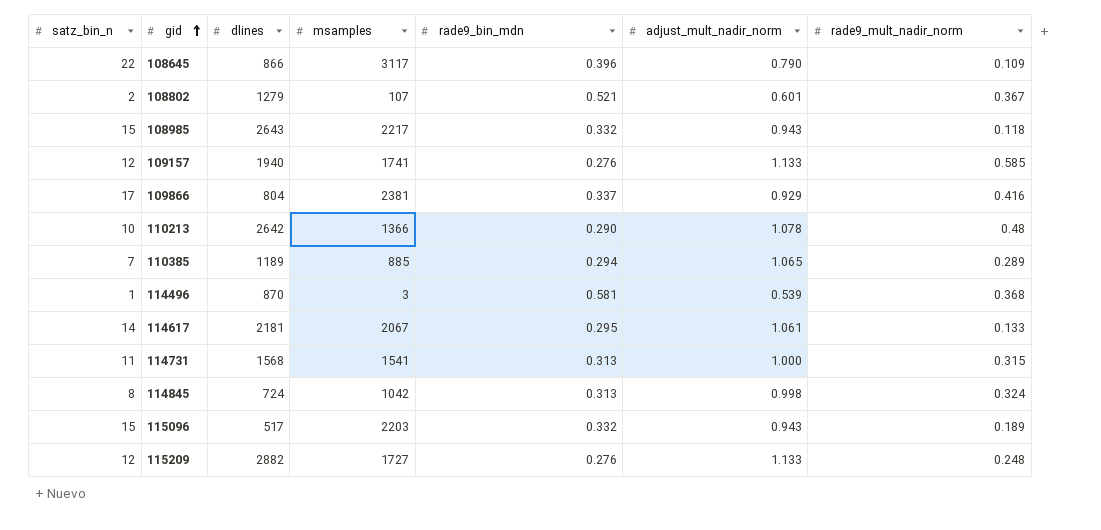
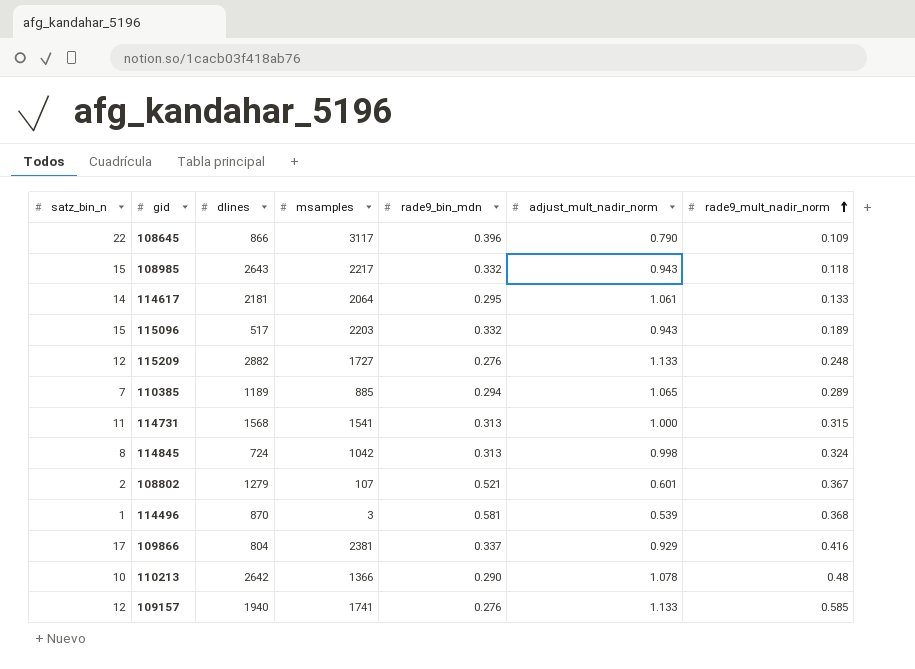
row order: gid ascending -> rade9_mult_nadir_norm ascending
114617 | msamples: 2067 -> 2064

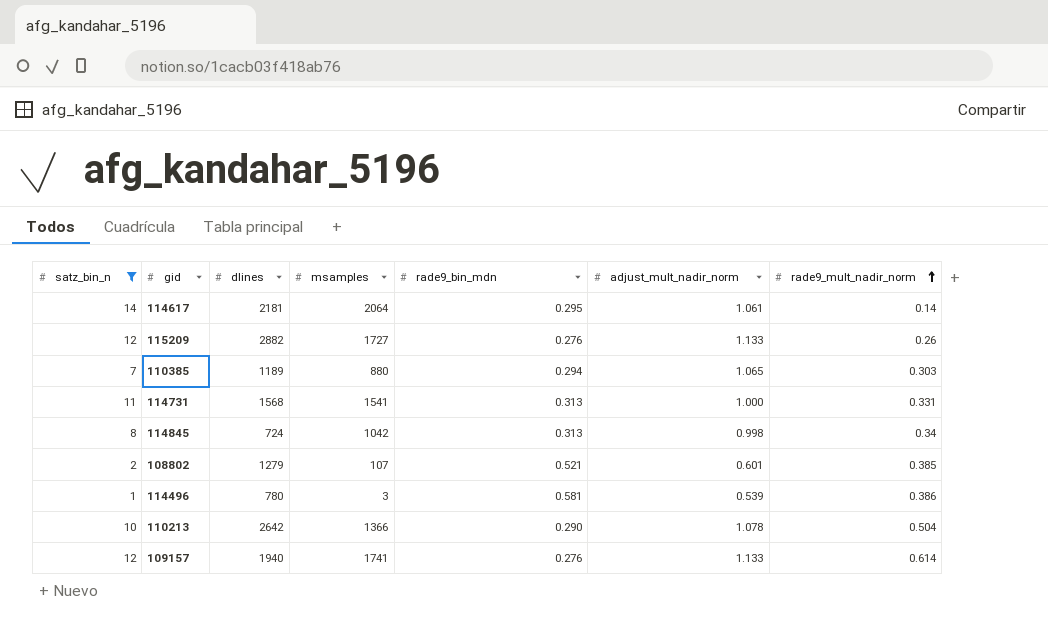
filter: none -> satz_bin_n <= 14
114617 | rade9_mult_nadir_norm: 0.133 -> 0.14
115209 | rade9_mult_nadir_norm: 0.248 -> 0.26
110385 | msamples: 885 -> 880
110385 | rade9_mult_nadir_norm: 0.289 -> 0.303
114731 | rade9_mult_nadir_norm: 0.315 -> 0.331
114845 | rade9_mult_nadir_norm: 0.324 -> 0.34
108802 | rade9_mult_nadir_norm: 0.367 -> 0.385
114496 | dlines: 870 -> 780
114496 | rade9_mult_nadir_norm: 0.368 -> 0.386
110213 | rade9_mult_nadir_norm: 0.48 -> 0.504
109157 | rade9_mult_nadir_norm: 0.585 -> 0.614

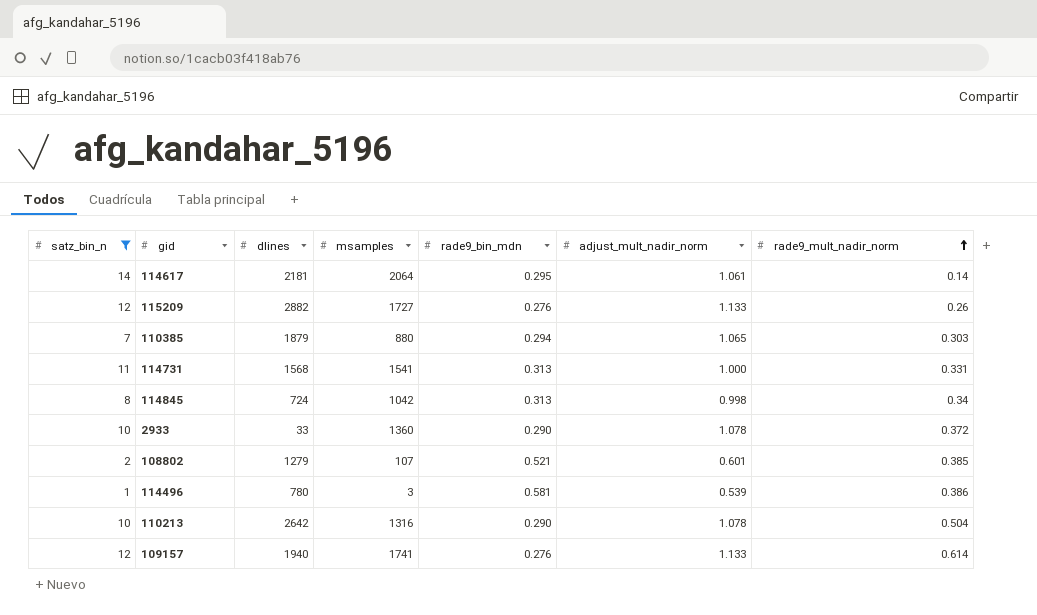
110385 | dlines: 1189 -> 1879
row 2933: none -> 10 | 33 | 1360 | 0.290 | 1.078 | 0.372
110213 | msamples: 1366 -> 1316

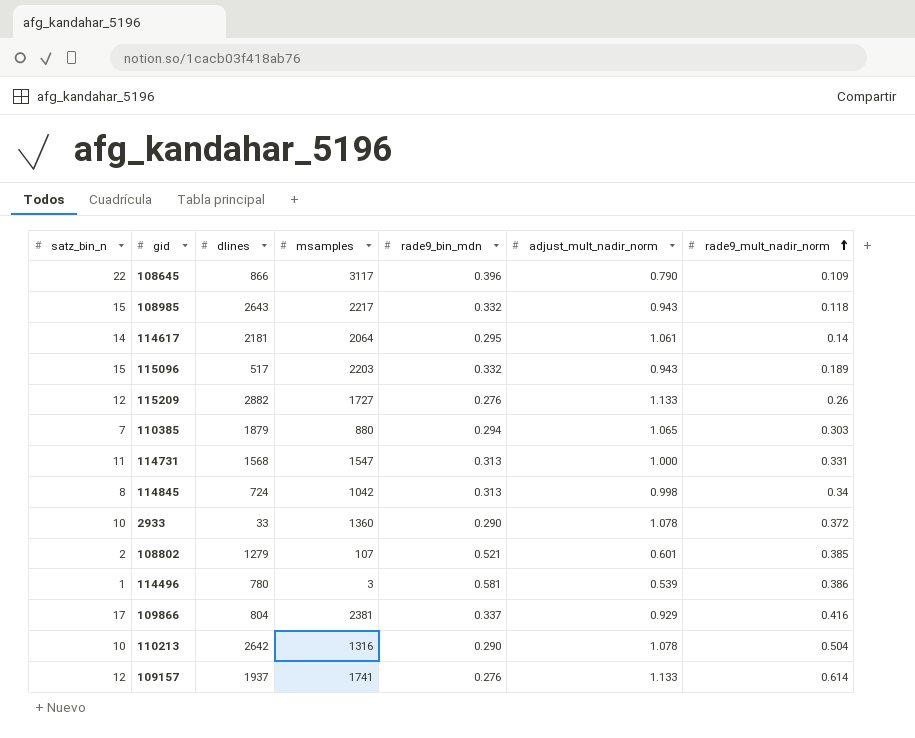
filter: satz_bin_n <= 14 -> none
114731 | msamples: 1541 -> 1547
109157 | dlines: 1940 -> 1937

